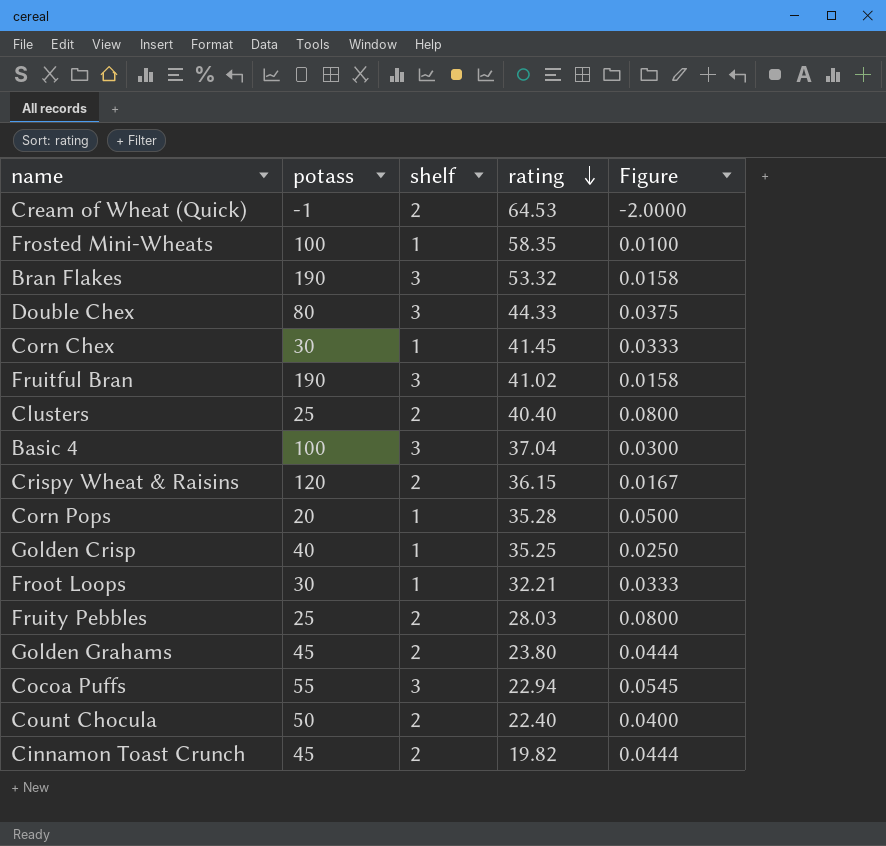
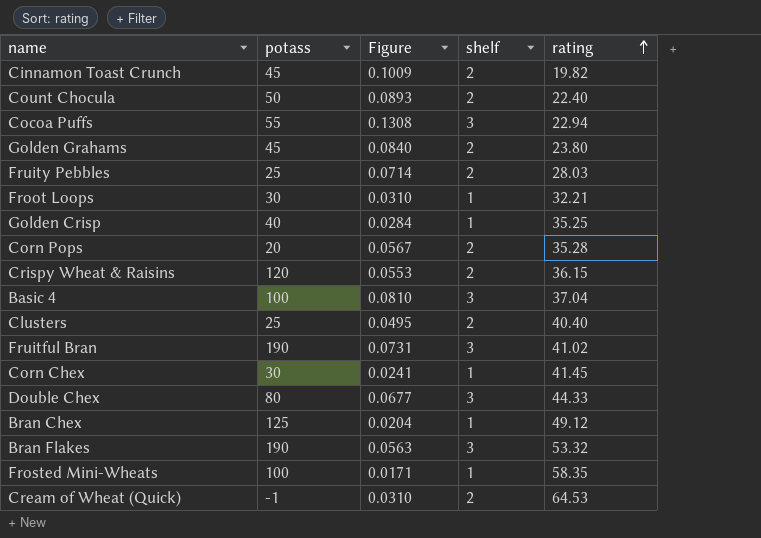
row order: rating descending -> rating ascending
column Figure | formula: [shelf] / [potass] -> [shelf] / [rating]
column Figure | position: 5 -> 3
Corn Pops | shelf: 1 -> 2
row Bran Chex: none -> 125 | 0.0204 | 1 | 49.12

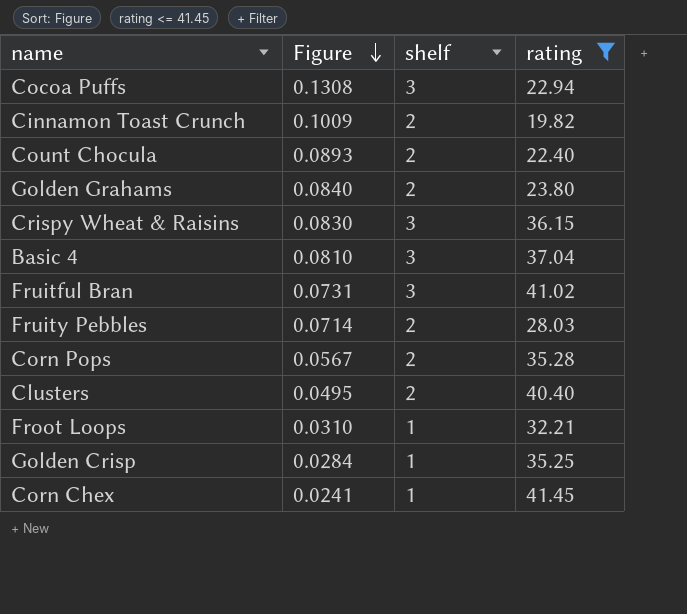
filter: none -> rating <= 41.45
row order: rating ascending -> Figure descending
column potass | position: 2 -> none
Crispy Wheat & Raisins | Figure: 0.0553 -> 0.0830
Crispy Wheat & Raisins | shelf: 2 -> 3

